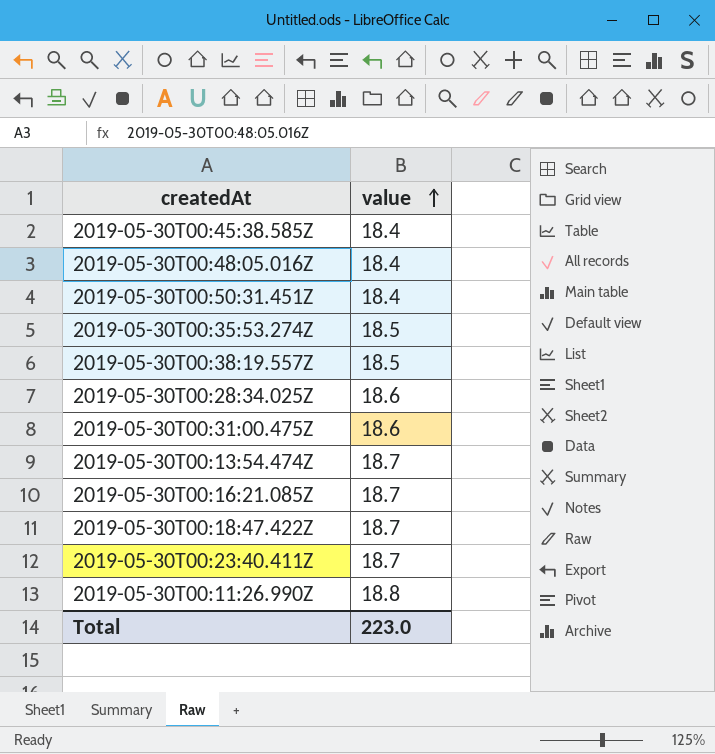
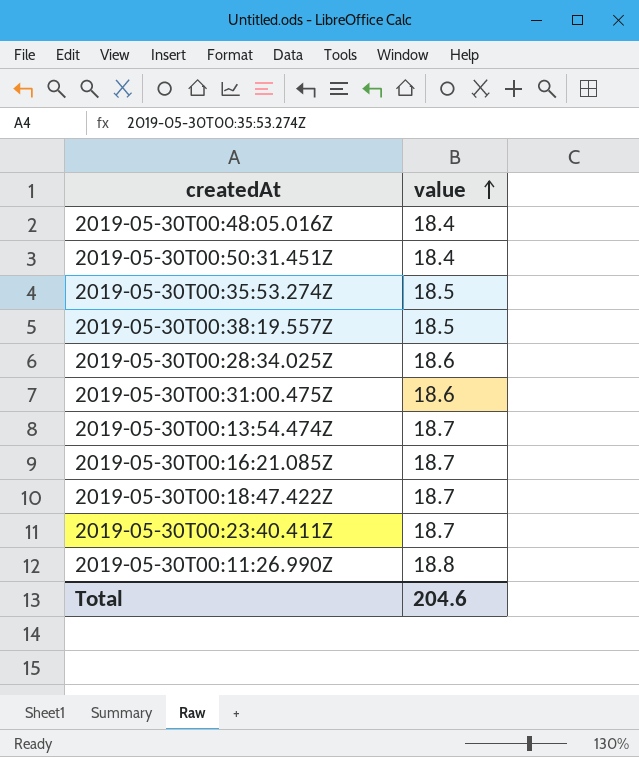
row 2019-05-30T00:45:38.585Z: 18.4 -> none
Total | value: 223.0 -> 204.6

